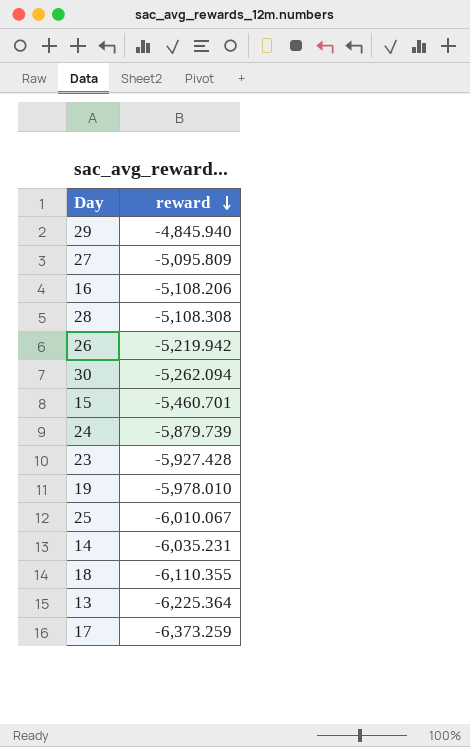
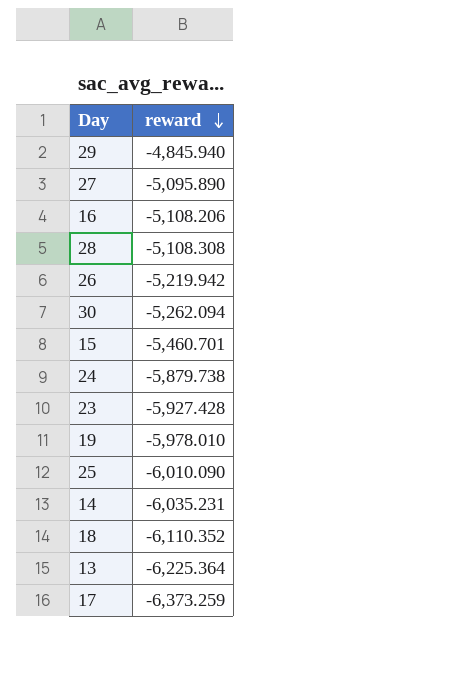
27 | reward: -5,095.809 -> -5,095.890
24 | reward: -5,879.739 -> -5,879.738
25 | reward: -6,010.067 -> -6,010.090
18 | reward: -6,110.355 -> -6,110.352

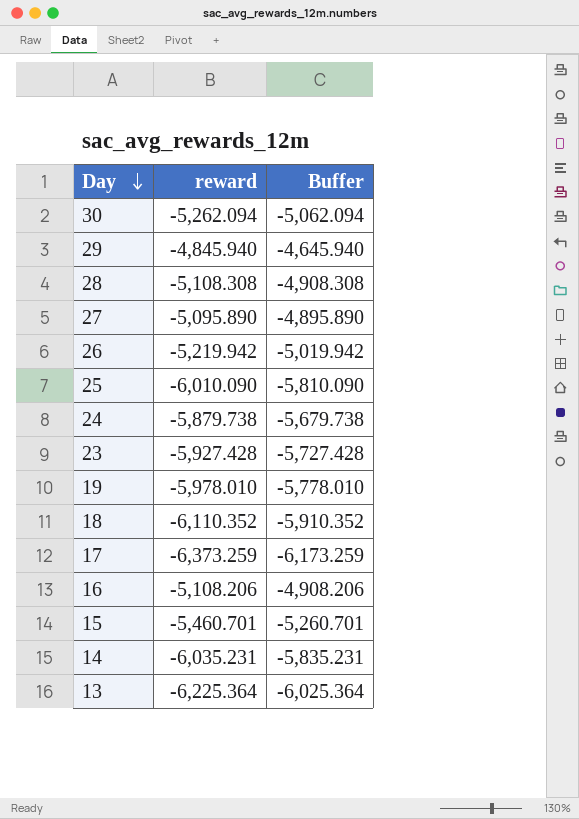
row order: reward descending -> Day descending
column Buffer | formula: none -> [reward] + 200

